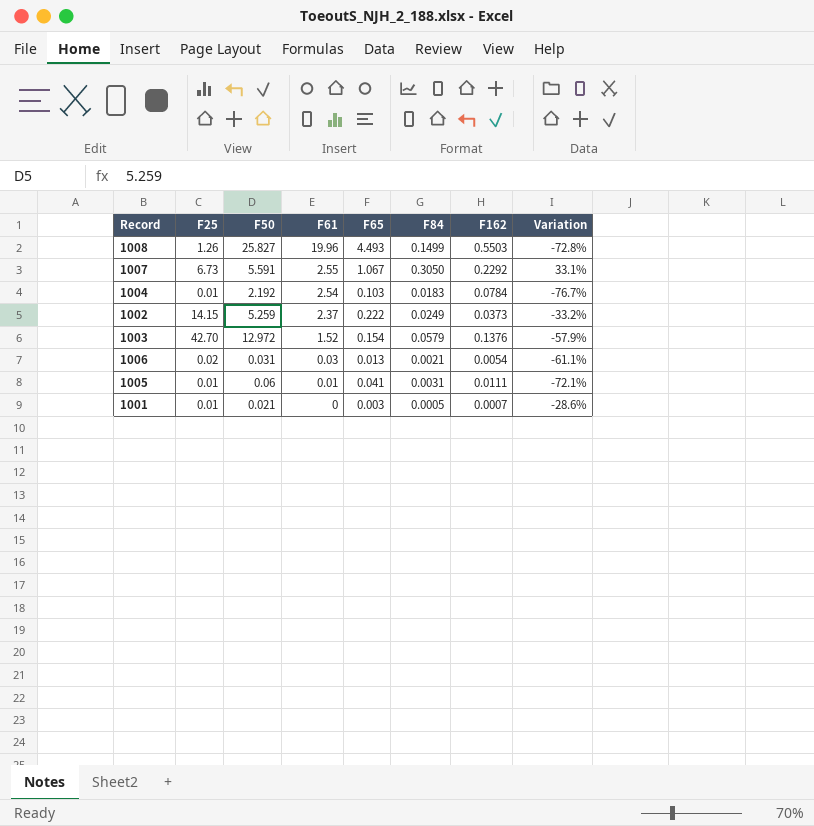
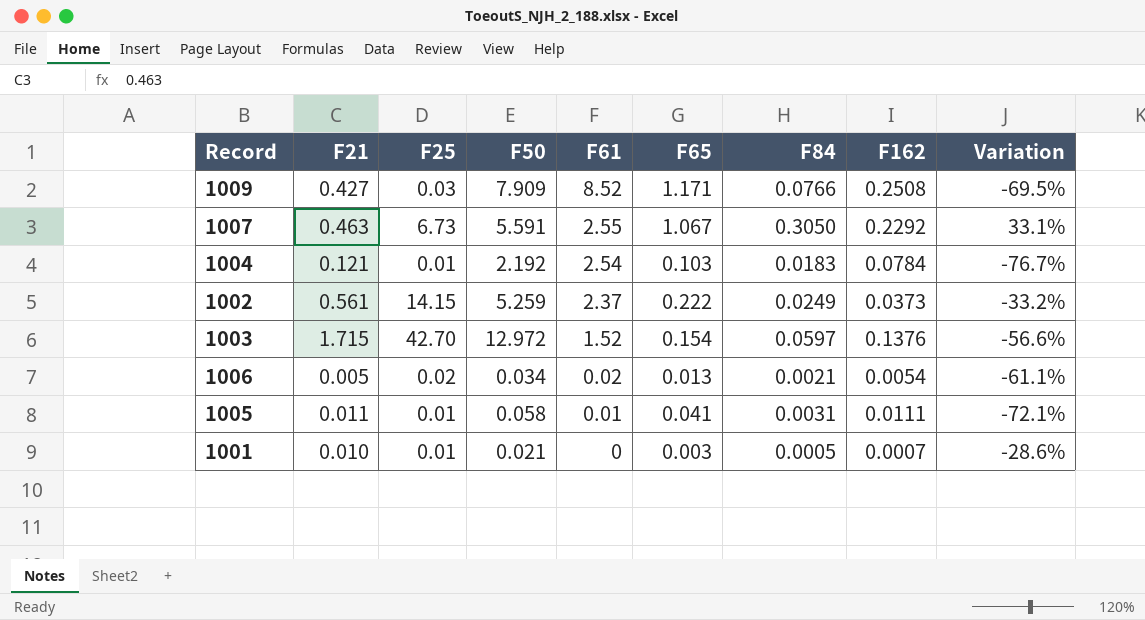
column F21 | position: none -> 2
row 1008: 1.26 | 25.827 | 19.96 | 4.493 | 0.1499 | 0.5503 | -72.8% -> none
row 1009: none -> 0.427 | 0.03 | 7.909 | 8.52 | 1.171 | 0.0766 | 0.2508 | -69.5%
1003 | F84: 0.0579 -> 0.0597
1003 | Variation: -57.9% -> -56.6%
1006 | F50: 0.031 -> 0.034
1006 | F61: 0.03 -> 0.02
1005 | F50: 0.06 -> 0.058

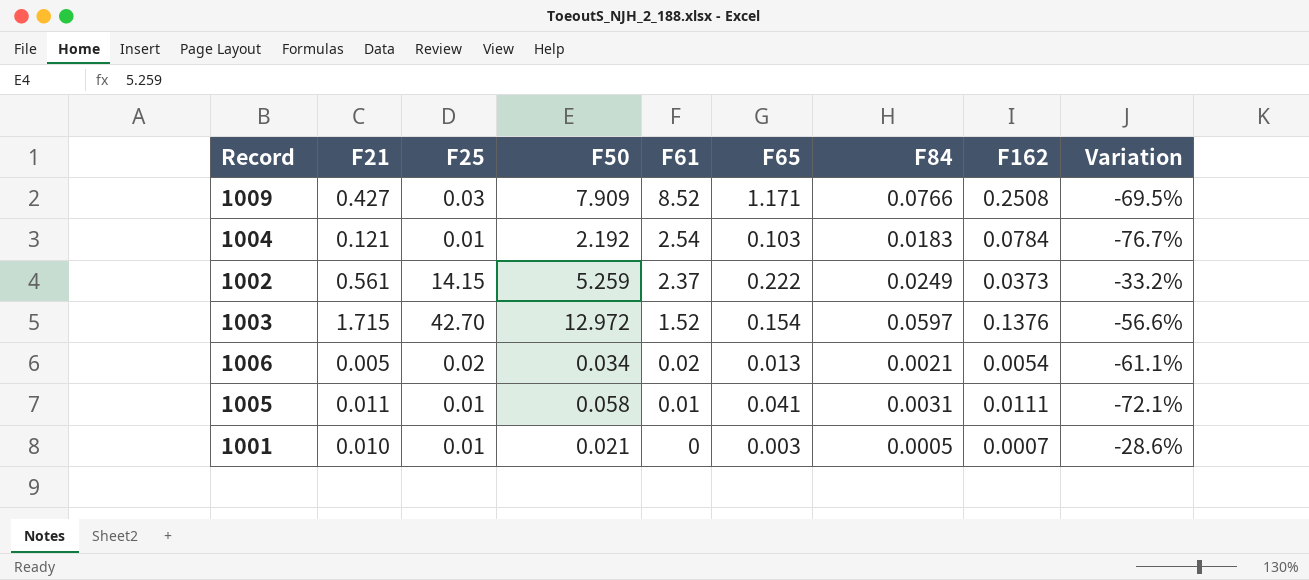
row 1007: 0.463 | 6.73 | 5.591 | 2.55 | 1.067 | 0.3050 | 0.2292 | 33.1% -> none

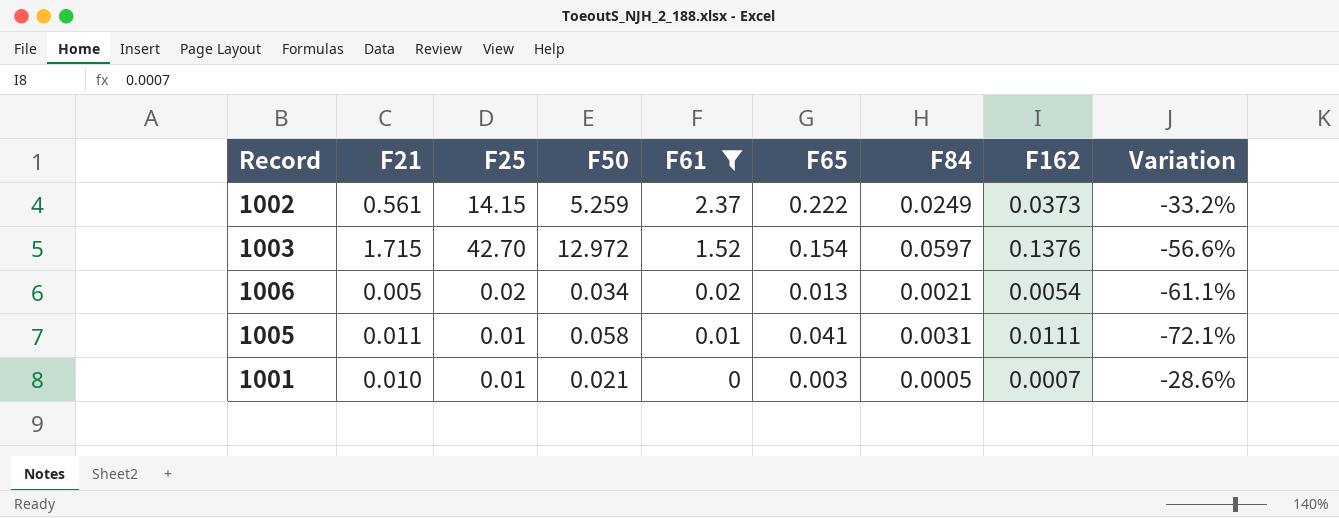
filter: none -> F61 <= 2.37

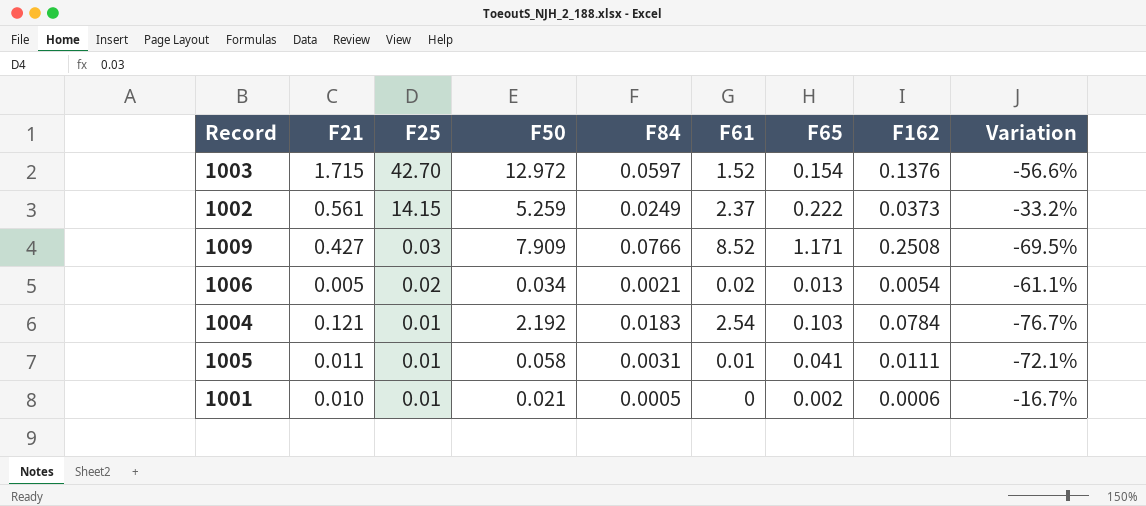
filter: F61 <= 2.37 -> none
row order: F61 descending -> F25 descending
column F84 | position: 7 -> 5
1001 | F65: 0.003 -> 0.002
1001 | F162: 0.0007 -> 0.0006
1001 | Variation: -28.6% -> -16.7%

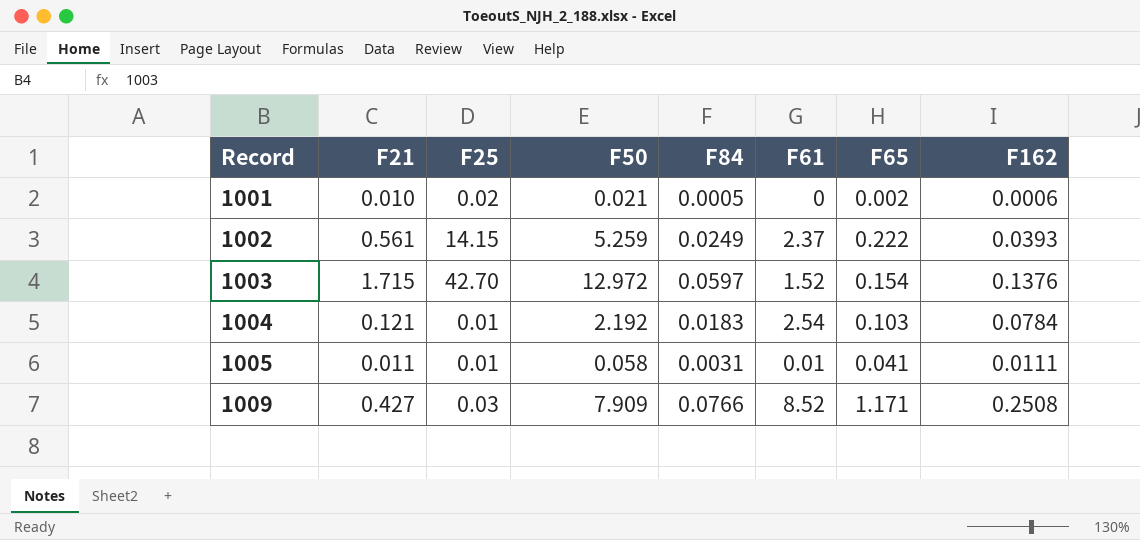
row order: F25 descending -> Record ascending
column Variation | formula: ([F84] - [F162]) / [F162] -> none
row 1006: 0.005 | 0.02 | 0.034 | 0.0021 | 0.02 | 0.013 | 0.0054 | -61.1% -> none
1001 | F25: 0.01 -> 0.02
1002 | F162: 0.0373 -> 0.0393

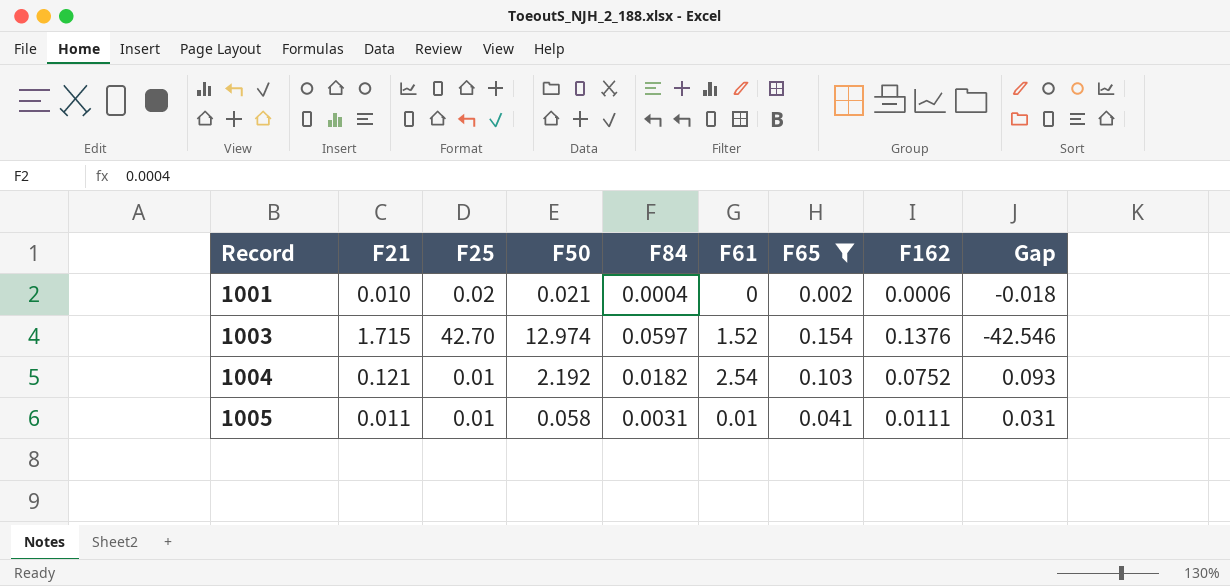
filter: none -> F65 <= 0.154
column Gap | formula: none -> [F65] - [F25]
1001 | F84: 0.0005 -> 0.0004
1003 | F50: 12.972 -> 12.974
1004 | F84: 0.0183 -> 0.0182
1004 | F162: 0.0784 -> 0.0752

